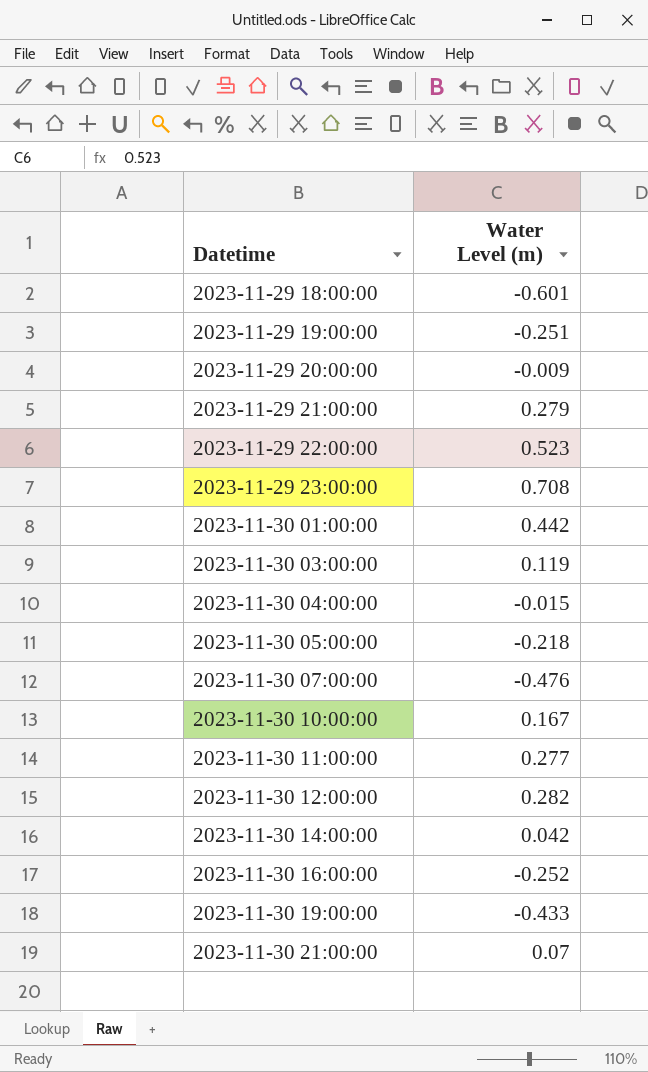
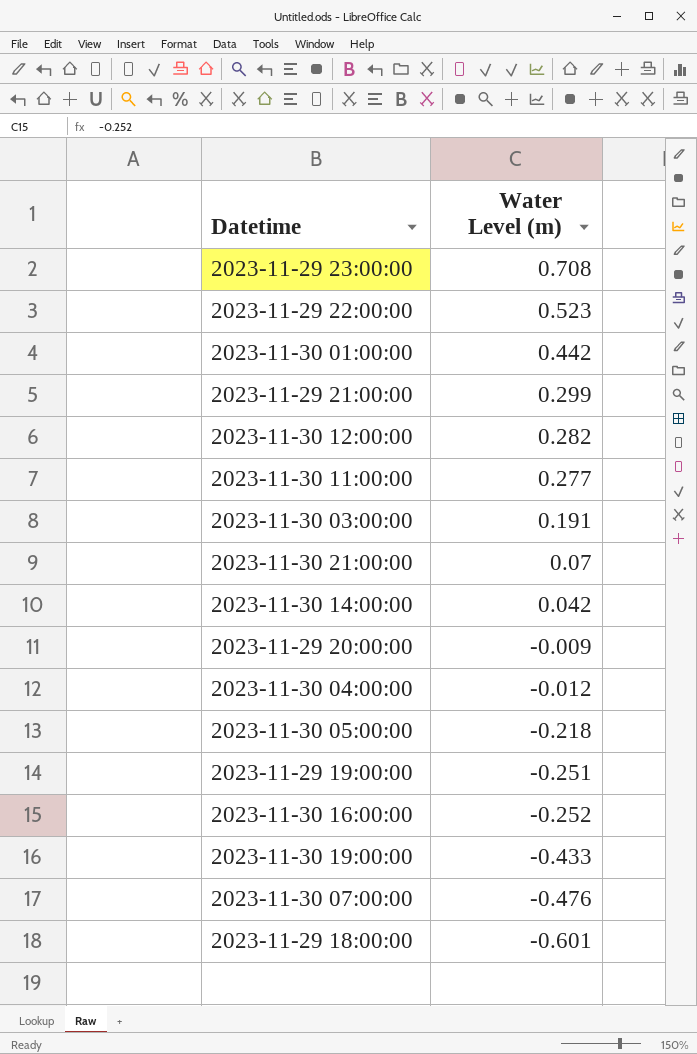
row order: Datetime ascending -> Water Level (m) descending
row 2023-11-30 10:00:00: 0.167 -> none
2023-11-29 21:00:00 | Water Level (m): 0.279 -> 0.299
2023-11-30 03:00:00 | Water Level (m): 0.119 -> 0.191
2023-11-30 04:00:00 | Water Level (m): -0.015 -> -0.012

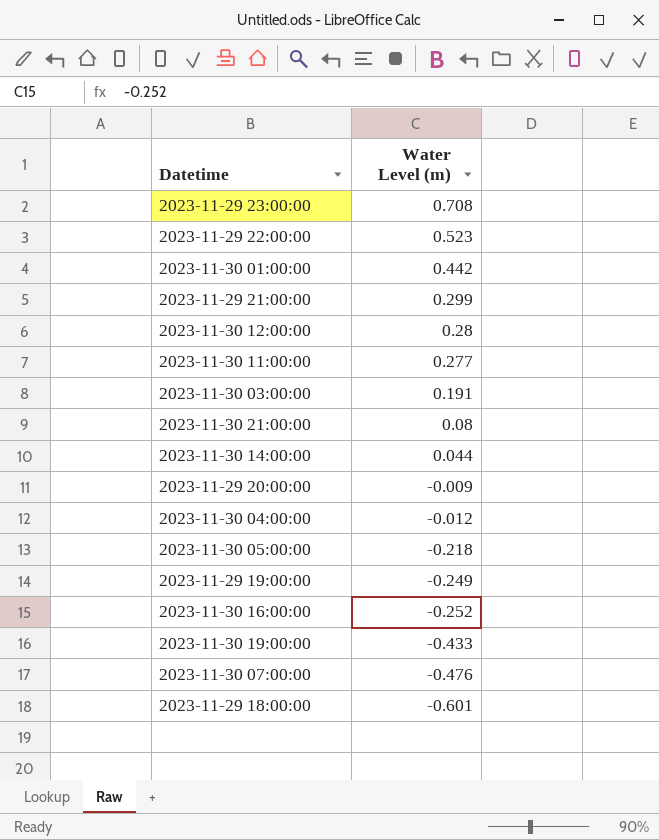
2023-11-30 12:00:00 | Water Level (m): 0.282 -> 0.28
2023-11-30 21:00:00 | Water Level (m): 0.07 -> 0.08
2023-11-30 14:00:00 | Water Level (m): 0.042 -> 0.044
2023-11-29 19:00:00 | Water Level (m): -0.251 -> -0.249

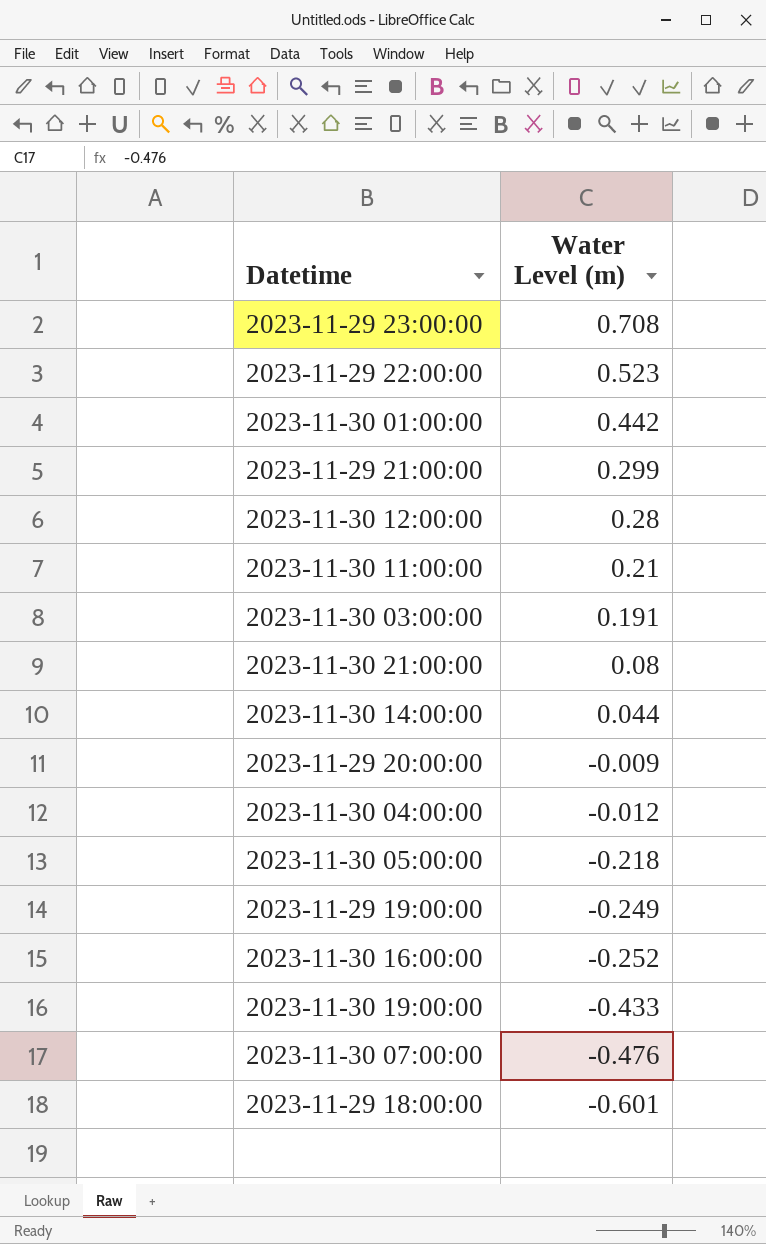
2023-11-30 11:00:00 | Water Level (m): 0.277 -> 0.21

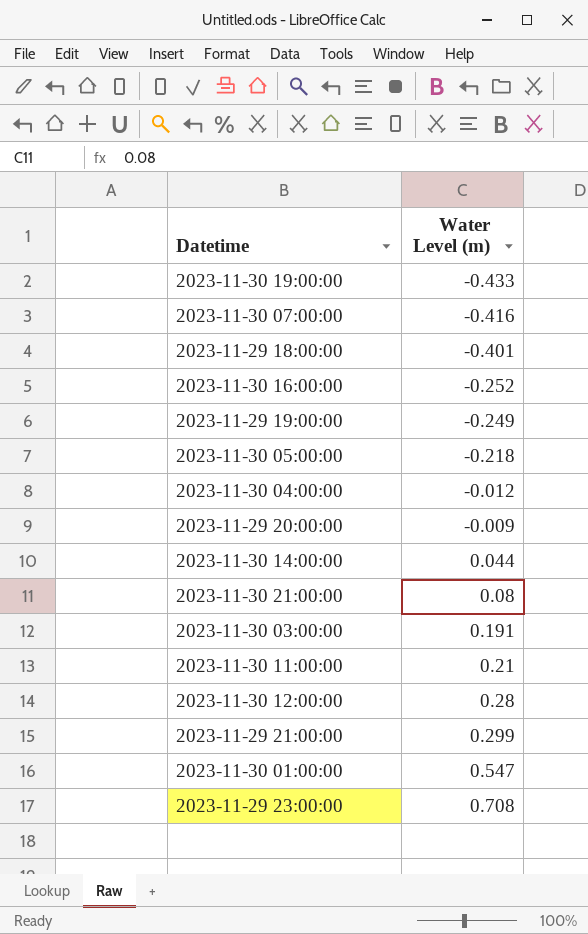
row order: Water Level (m) descending -> Water Level (m) ascending
row 2023-11-29 22:00:00: 0.523 -> none
2023-11-30 07:00:00 | Water Level (m): -0.476 -> -0.416
2023-11-29 18:00:00 | Water Level (m): -0.601 -> -0.401
2023-11-30 01:00:00 | Water Level (m): 0.442 -> 0.547

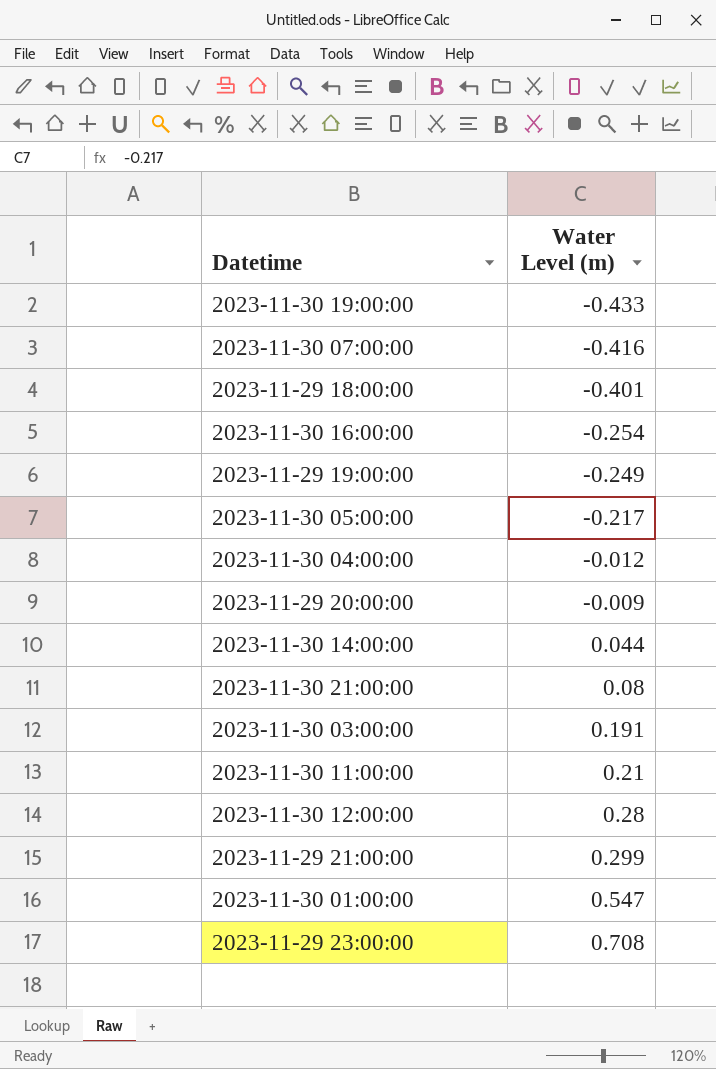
2023-11-30 16:00:00 | Water Level (m): -0.252 -> -0.254
2023-11-30 05:00:00 | Water Level (m): -0.218 -> -0.217

